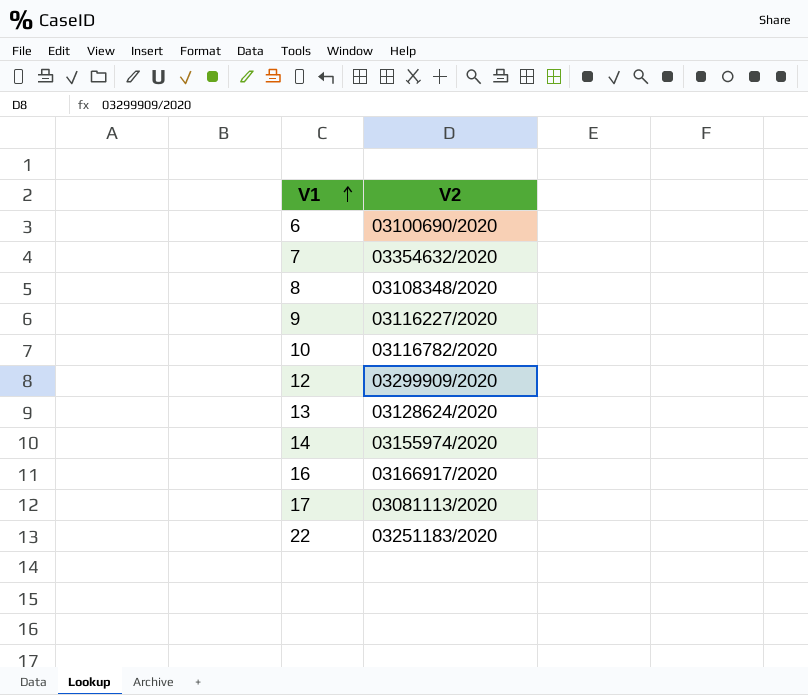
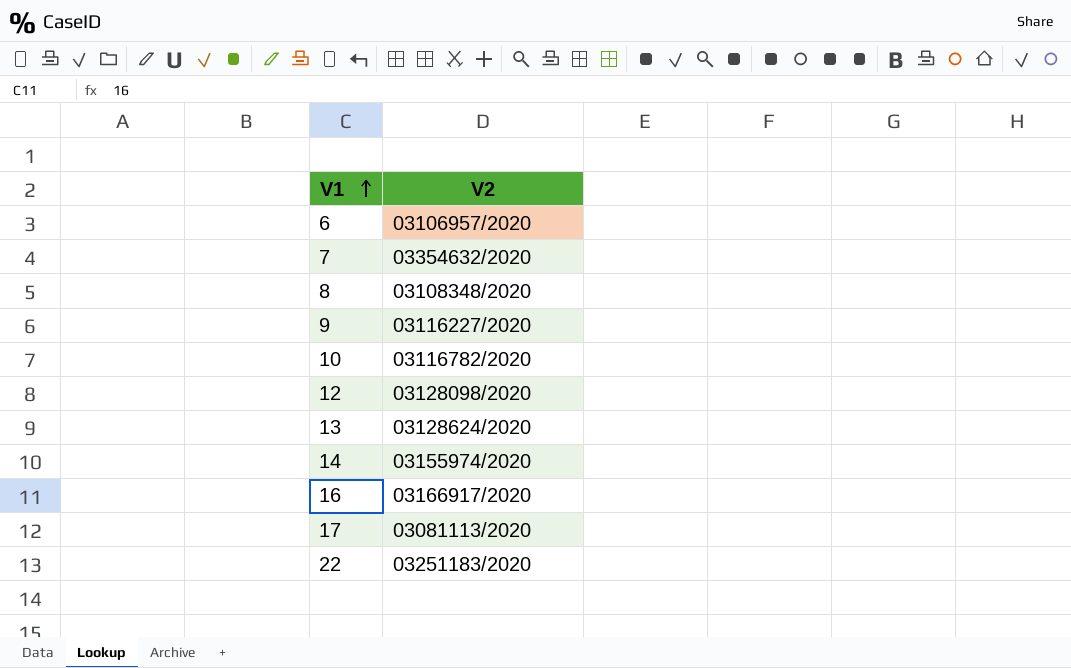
6 | V2: 03100690/2020 -> 03106957/2020
12 | V2: 03299909/2020 -> 03128098/2020

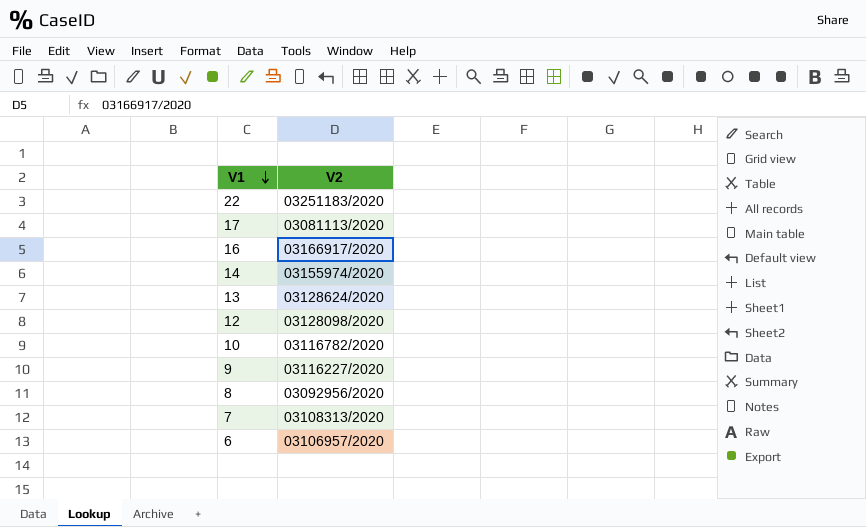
row order: V1 ascending -> V1 descending
8 | V2: 03108348/2020 -> 03092956/2020
7 | V2: 03354632/2020 -> 03108313/2020

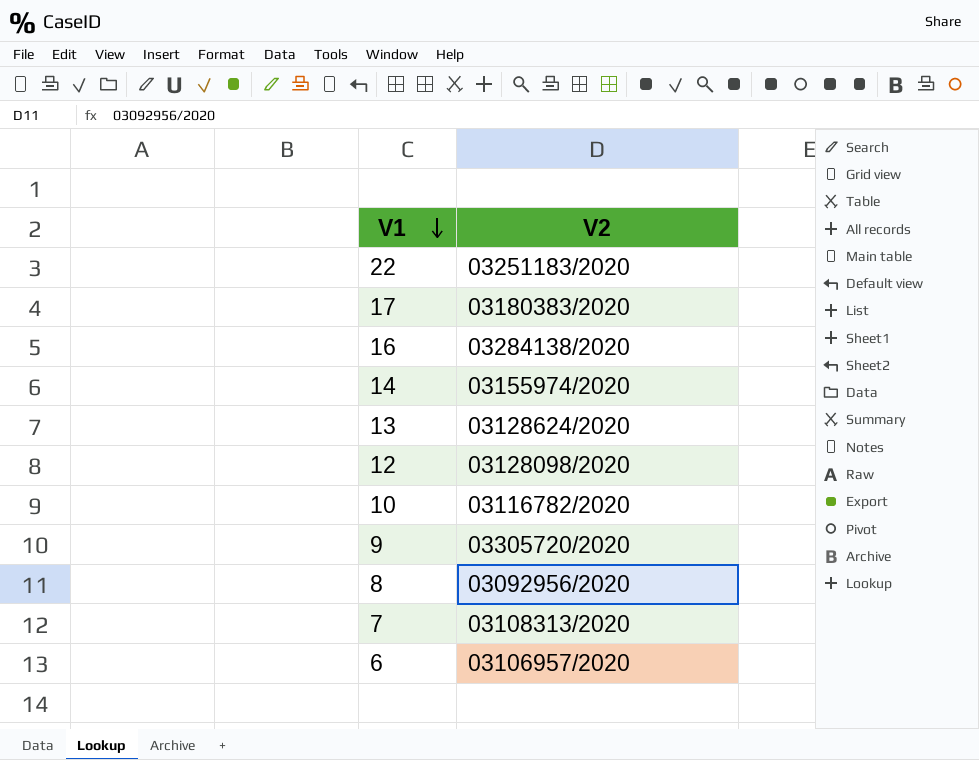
17 | V2: 03081113/2020 -> 03180383/2020
16 | V2: 03166917/2020 -> 03284138/2020
9 | V2: 03116227/2020 -> 03305720/2020

